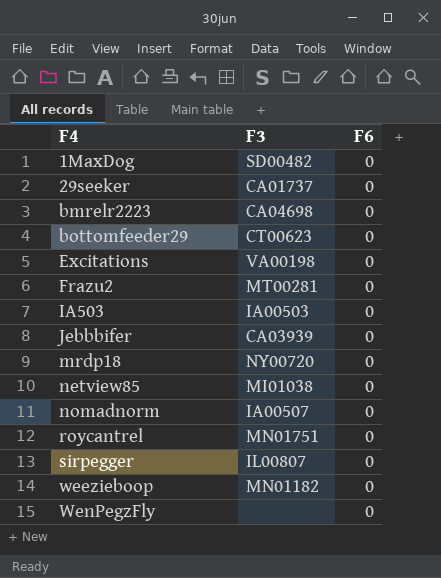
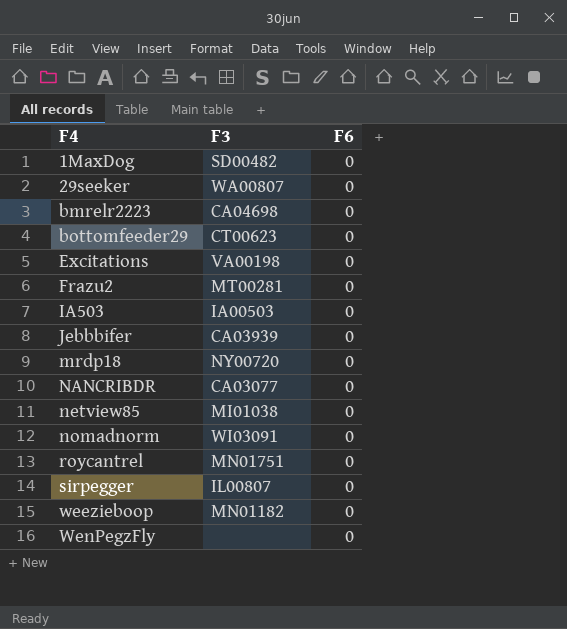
29seeker | F3: CA01737 -> WA00807
row NANCRIBDR: none -> CA03077 | 0
nomadnorm | F3: IA00507 -> WI03091

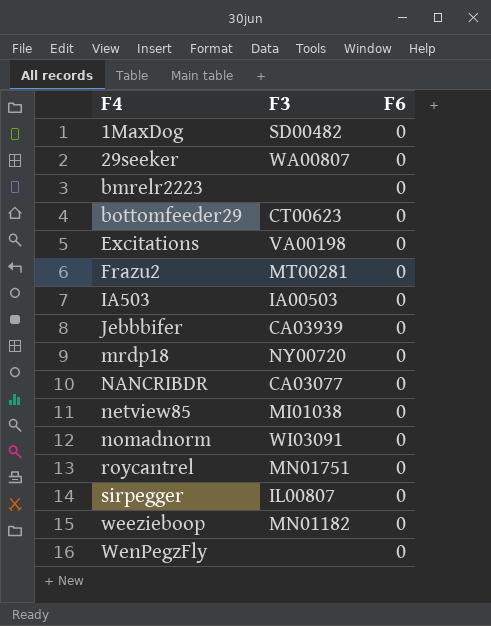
bmrelr2223 | F3: CA04698 -> none

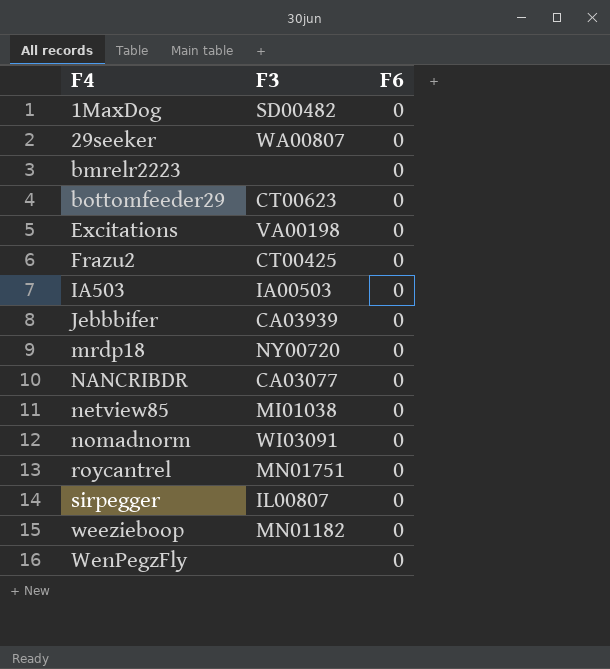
Frazu2 | F3: MT00281 -> CT00425

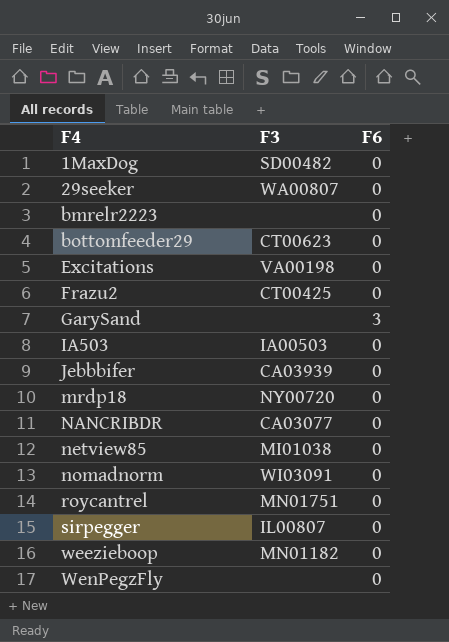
row GarySand: none -> none | 3

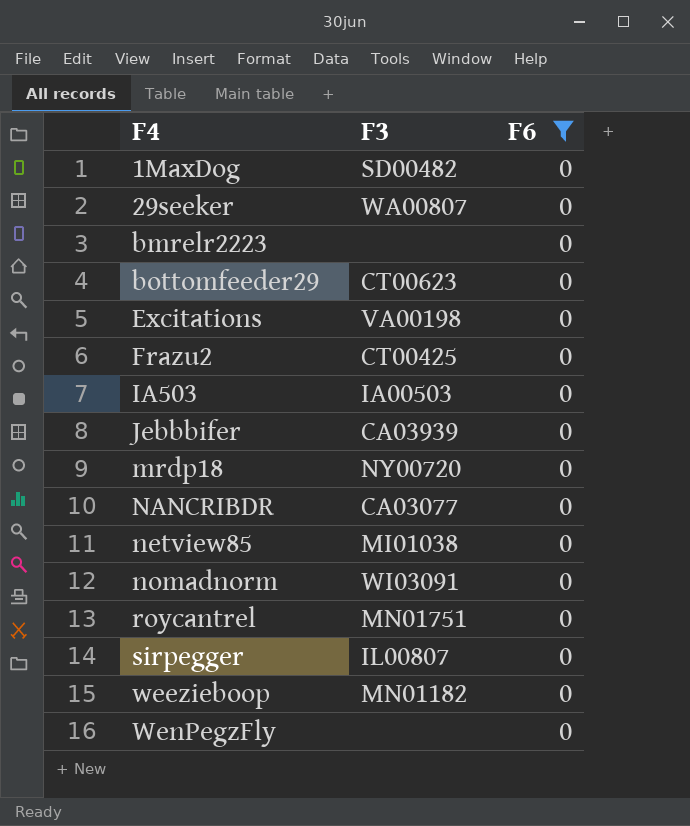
filter: none -> F6 = 0

